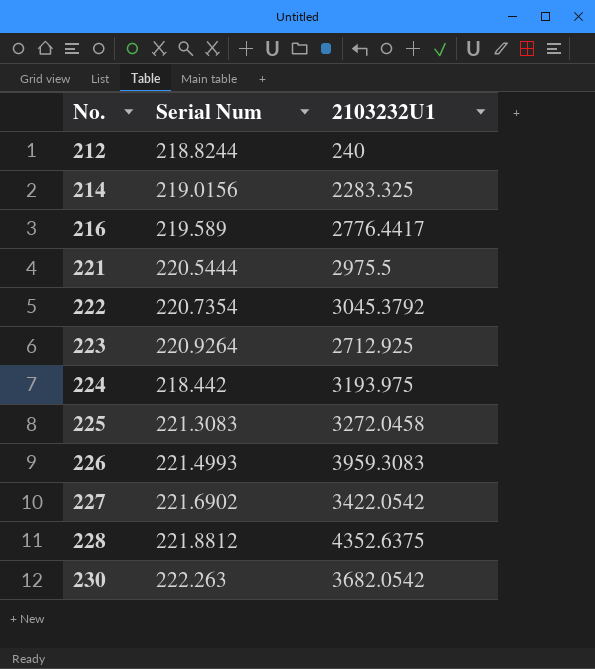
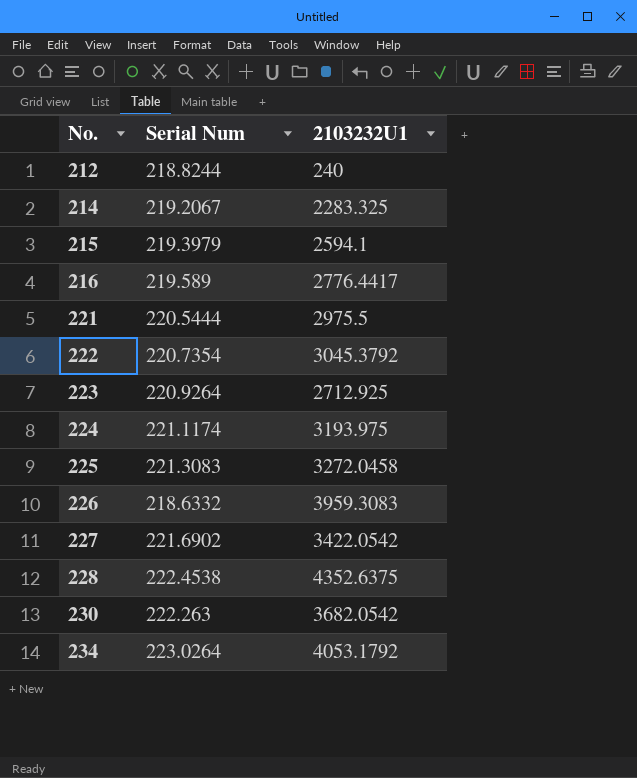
214 | Serial Num: 219.0156 -> 219.2067
row 215: none -> 219.3979 | 2594.1
224 | Serial Num: 218.442 -> 221.1174
226 | Serial Num: 221.4993 -> 218.6332
228 | Serial Num: 221.8812 -> 222.4538
row 234: none -> 223.0264 | 4053.1792

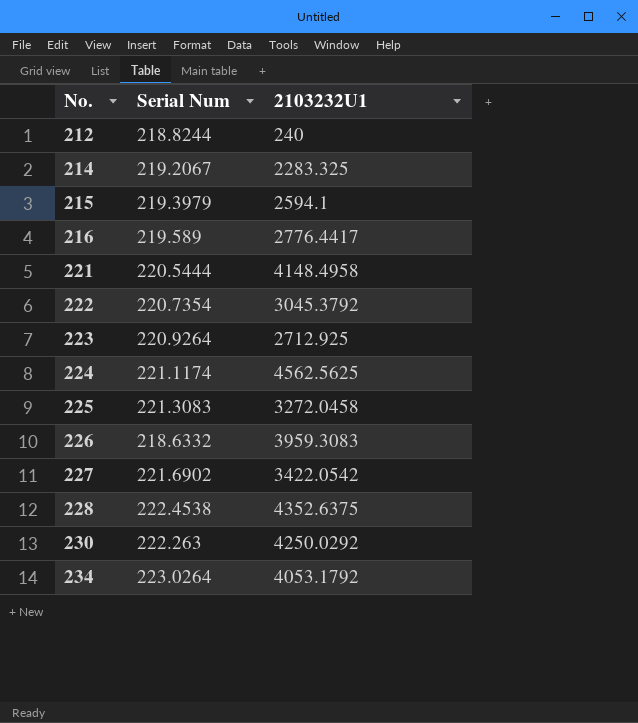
221 | 2103232U1: 2975.5 -> 4148.4958
224 | 2103232U1: 3193.975 -> 4562.5625
230 | 2103232U1: 3682.0542 -> 4250.0292

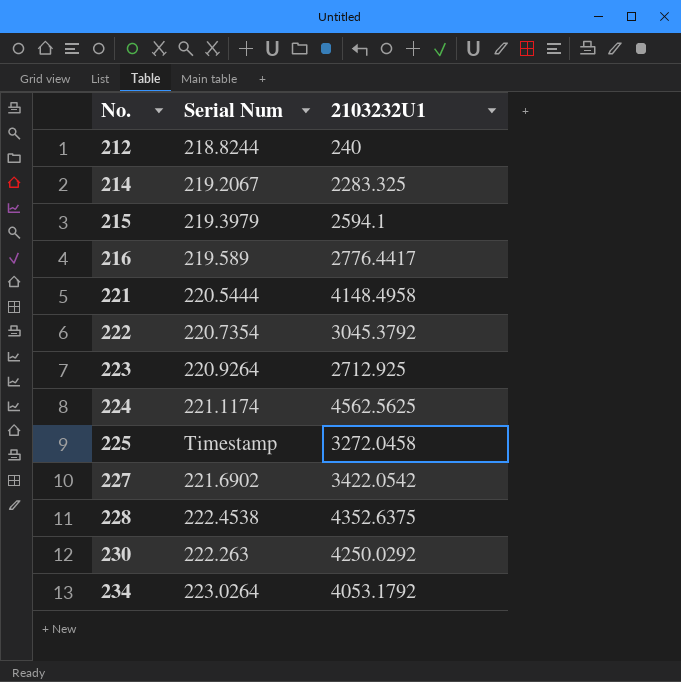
row 226: 218.6332 | 3959.3083 -> none
225 | Serial Num: 221.3083 -> Timestamp

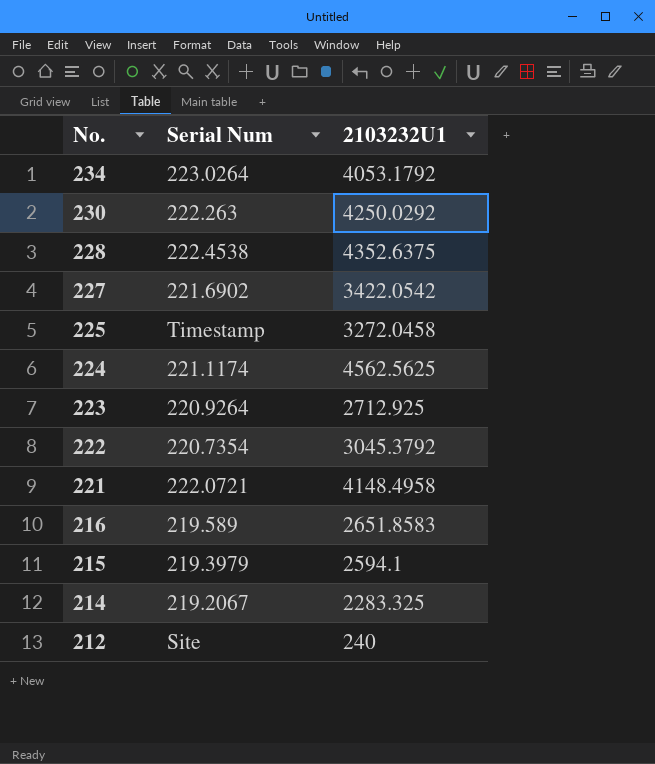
row order: No. ascending -> No. descending
221 | Serial Num: 220.5444 -> 222.0721
216 | 2103232U1: 2776.4417 -> 2651.8583
212 | Serial Num: 218.8244 -> Site

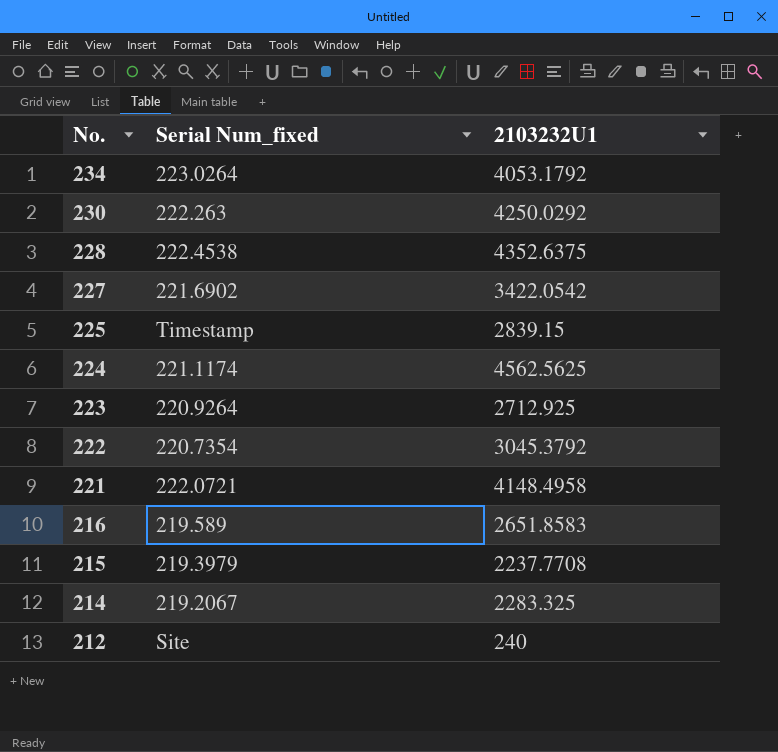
column name: Serial Num -> Serial Num_fixed
225 | 2103232U1: 3272.0458 -> 2839.15
215 | 2103232U1: 2594.1 -> 2237.7708

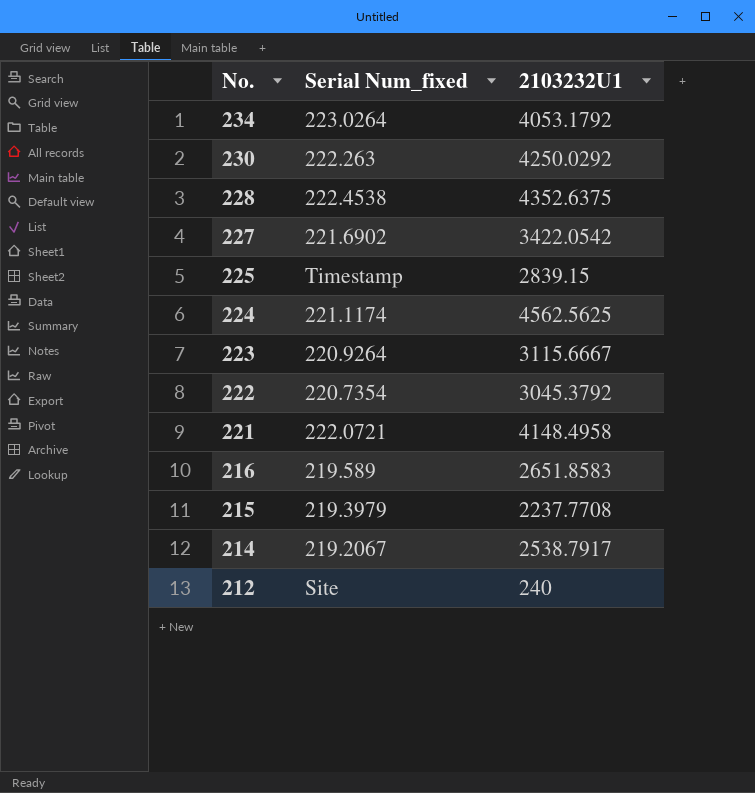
223 | 2103232U1: 2712.925 -> 3115.6667
214 | 2103232U1: 2283.325 -> 2538.7917

